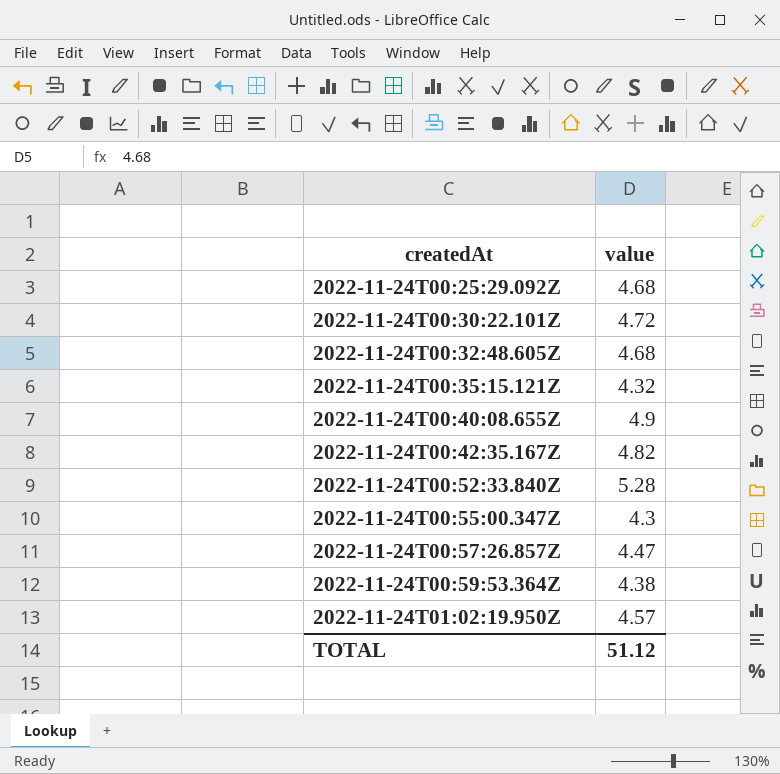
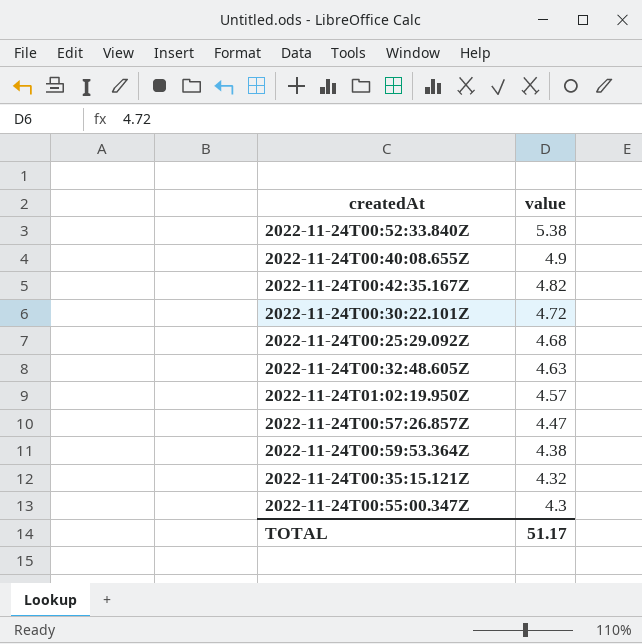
row order: createdAt ascending -> value descending
2022-11-24T00:52:33.840Z | value: 5.28 -> 5.38
2022-11-24T00:32:48.605Z | value: 4.68 -> 4.63
TOTAL | value: 51.12 -> 51.17

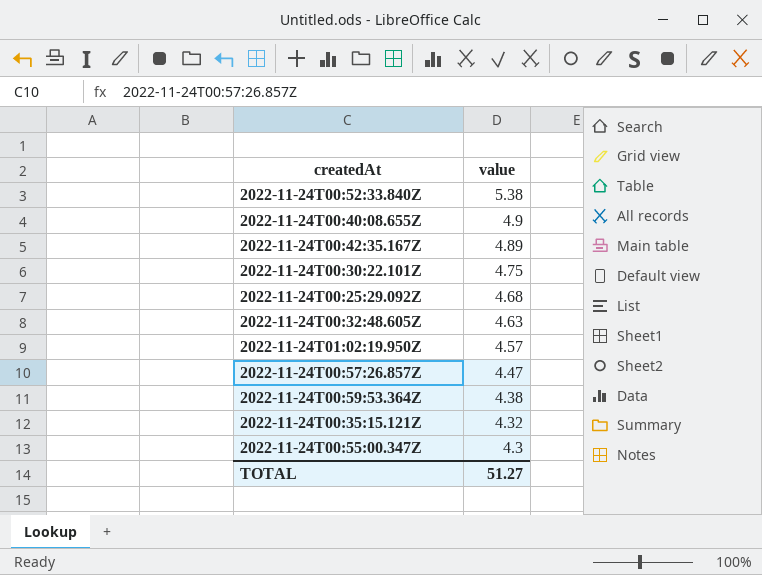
2022-11-24T00:42:35.167Z | value: 4.82 -> 4.89
2022-11-24T00:30:22.101Z | value: 4.72 -> 4.75
TOTAL | value: 51.17 -> 51.27

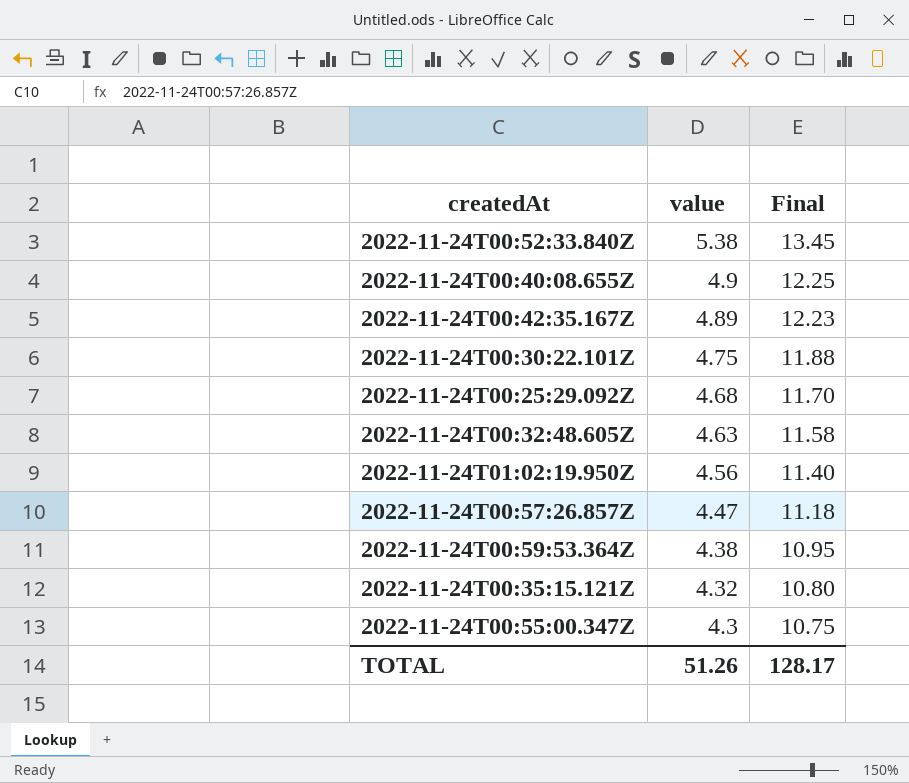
column Final | formula: none -> [value] * 2.5
2022-11-24T01:02:19.950Z | value: 4.57 -> 4.56
TOTAL | value: 51.27 -> 51.26

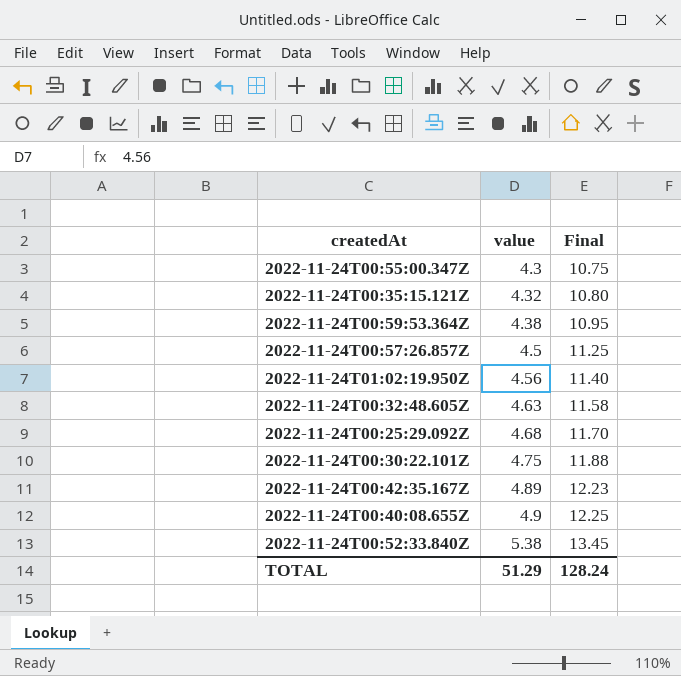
row order: value descending -> value ascending
2022-11-24T00:57:26.857Z | value: 4.47 -> 4.5
2022-11-24T00:57:26.857Z | Final: 11.18 -> 11.25
TOTAL | value: 51.26 -> 51.29
TOTAL | Final: 128.17 -> 128.24

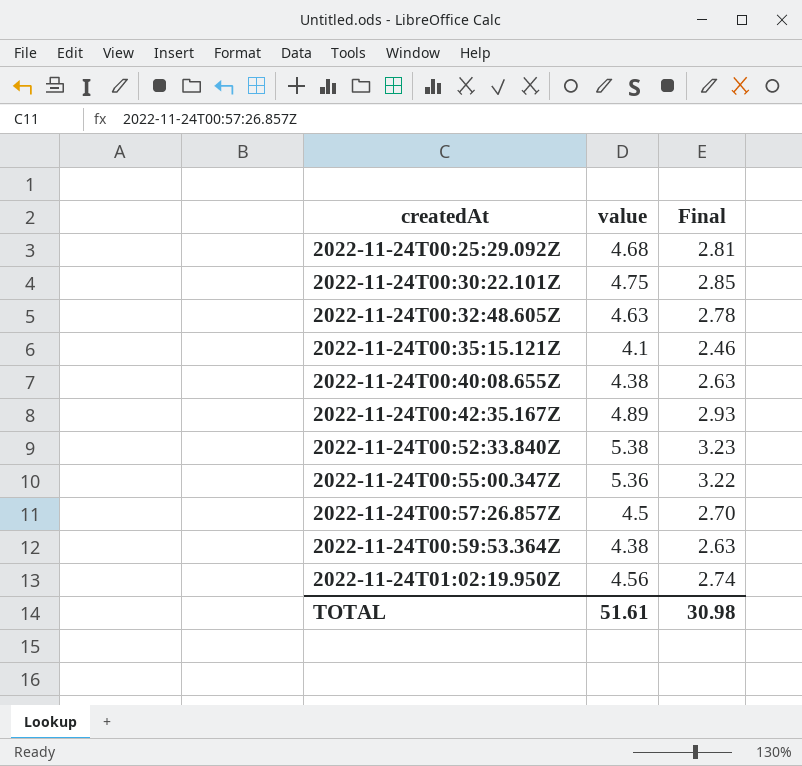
row order: value ascending -> createdAt ascending
column Final | formula: [value] * 2.5 -> [value] * 0.6
2022-11-24T00:35:15.121Z | value: 4.32 -> 4.1
2022-11-24T00:40:08.655Z | value: 4.9 -> 4.38
2022-11-24T00:55:00.347Z | value: 4.3 -> 5.36
TOTAL | value: 51.29 -> 51.61
TOTAL | Final: 128.24 -> 30.98

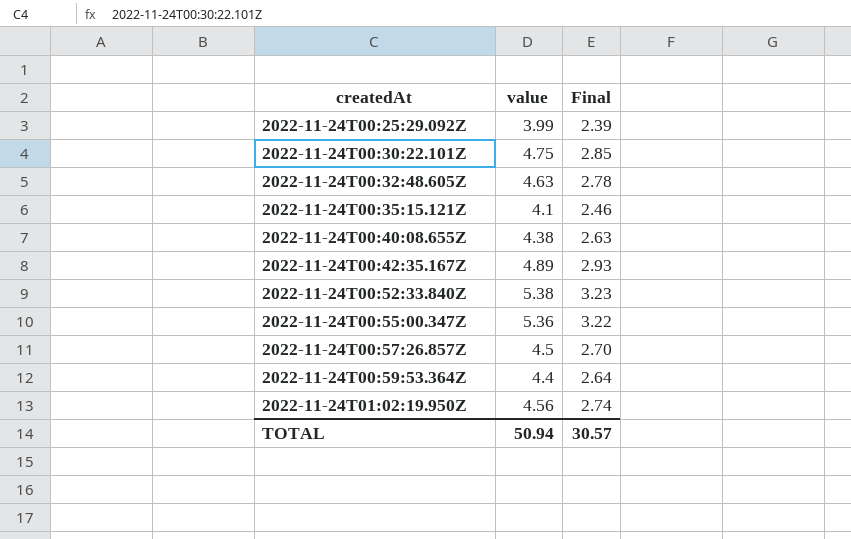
2022-11-24T00:25:29.092Z | value: 4.68 -> 3.99
2022-11-24T00:25:29.092Z | Final: 2.81 -> 2.39
2022-11-24T00:59:53.364Z | value: 4.38 -> 4.4
2022-11-24T00:59:53.364Z | Final: 2.63 -> 2.64
TOTAL | value: 51.61 -> 50.94
TOTAL | Final: 30.98 -> 30.57

